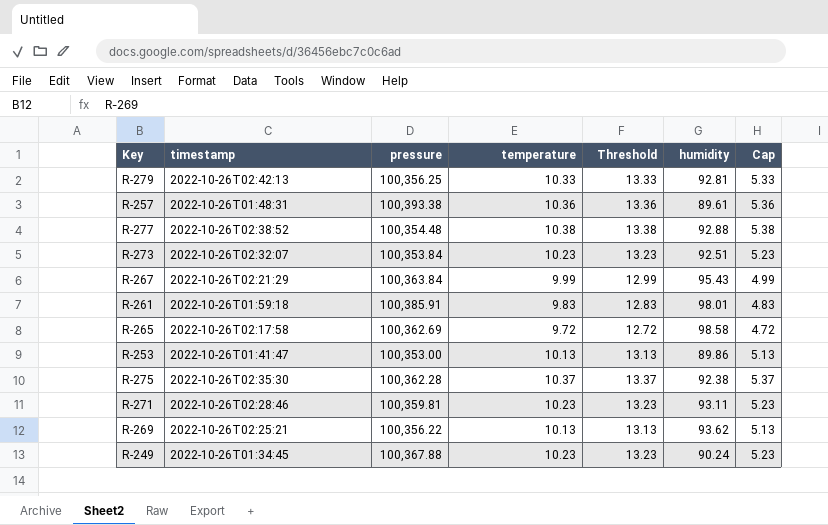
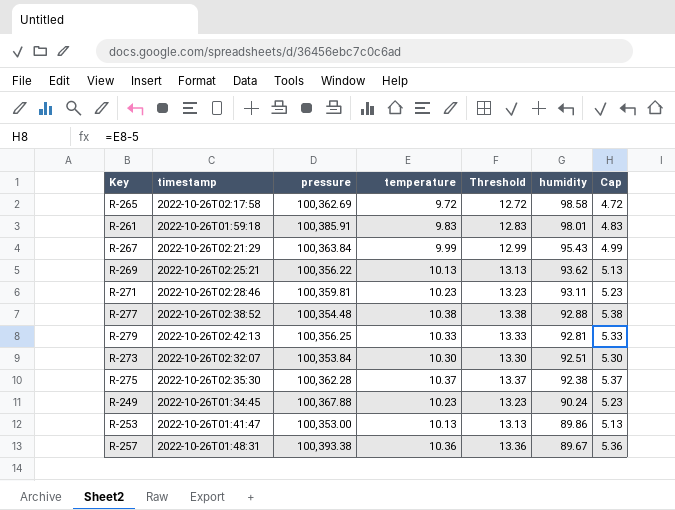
row order: none -> humidity descending
R-273 | temperature: 10.23 -> 10.30
R-273 | Threshold: 13.23 -> 13.30
R-273 | Cap: 5.23 -> 5.30
R-257 | humidity: 89.61 -> 89.67

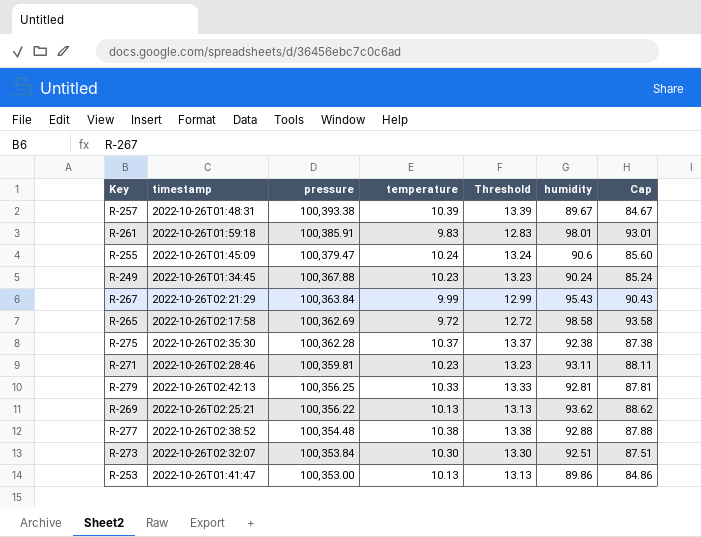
row order: humidity descending -> pressure descending
column Cap | formula: [temperature] - 5 -> [humidity] - 5
R-257 | temperature: 10.36 -> 10.39
R-257 | Threshold: 13.36 -> 13.39
row R-255: none -> 2022-10-26T01:45:09 | 100,379.47 | 10.24 | 13.24 | 90.6 | 85.60

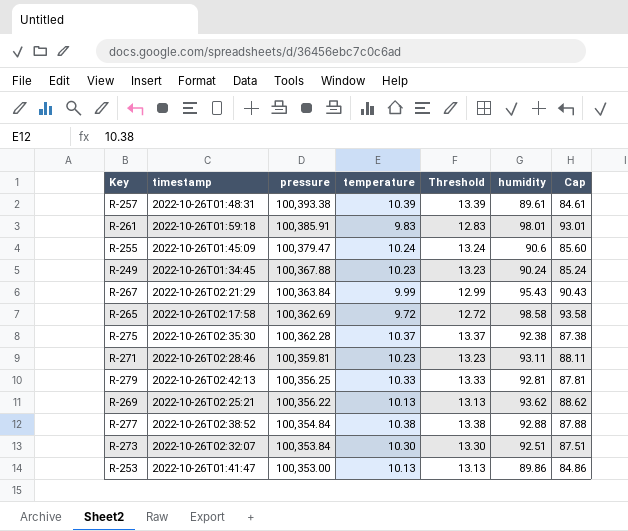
R-257 | humidity: 89.67 -> 89.61
R-257 | Cap: 84.67 -> 84.61
R-277 | pressure: 100,354.48 -> 100,354.84

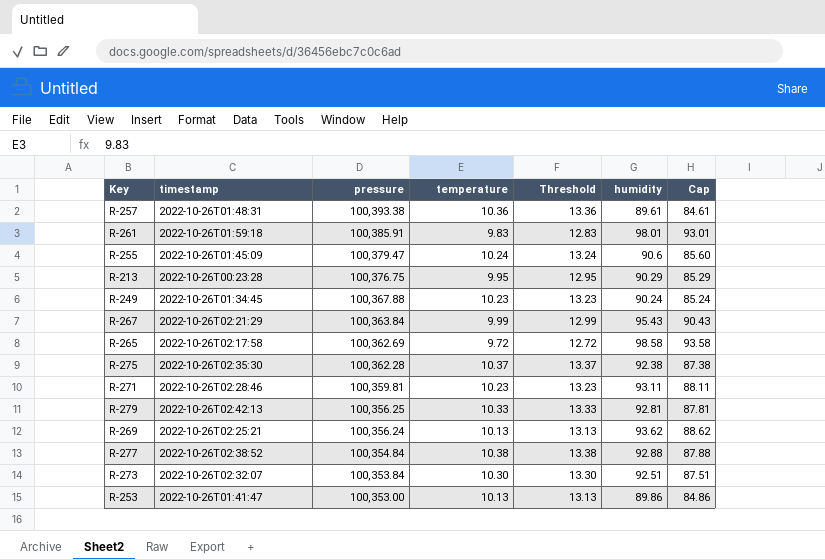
R-257 | temperature: 10.39 -> 10.36
R-257 | Threshold: 13.39 -> 13.36
row R-213: none -> 2022-10-26T00:23:28 | 100,376.75 | 9.95 | 12.95 | 90.29 | 85.29
R-269 | pressure: 100,356.22 -> 100,356.24

